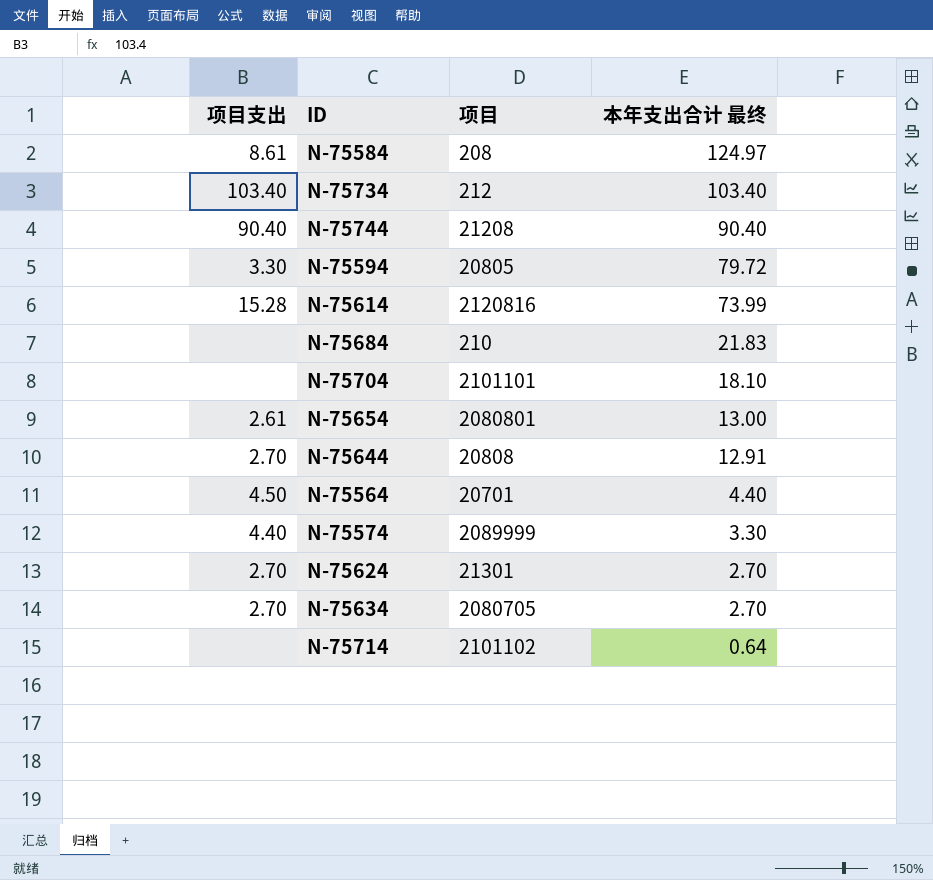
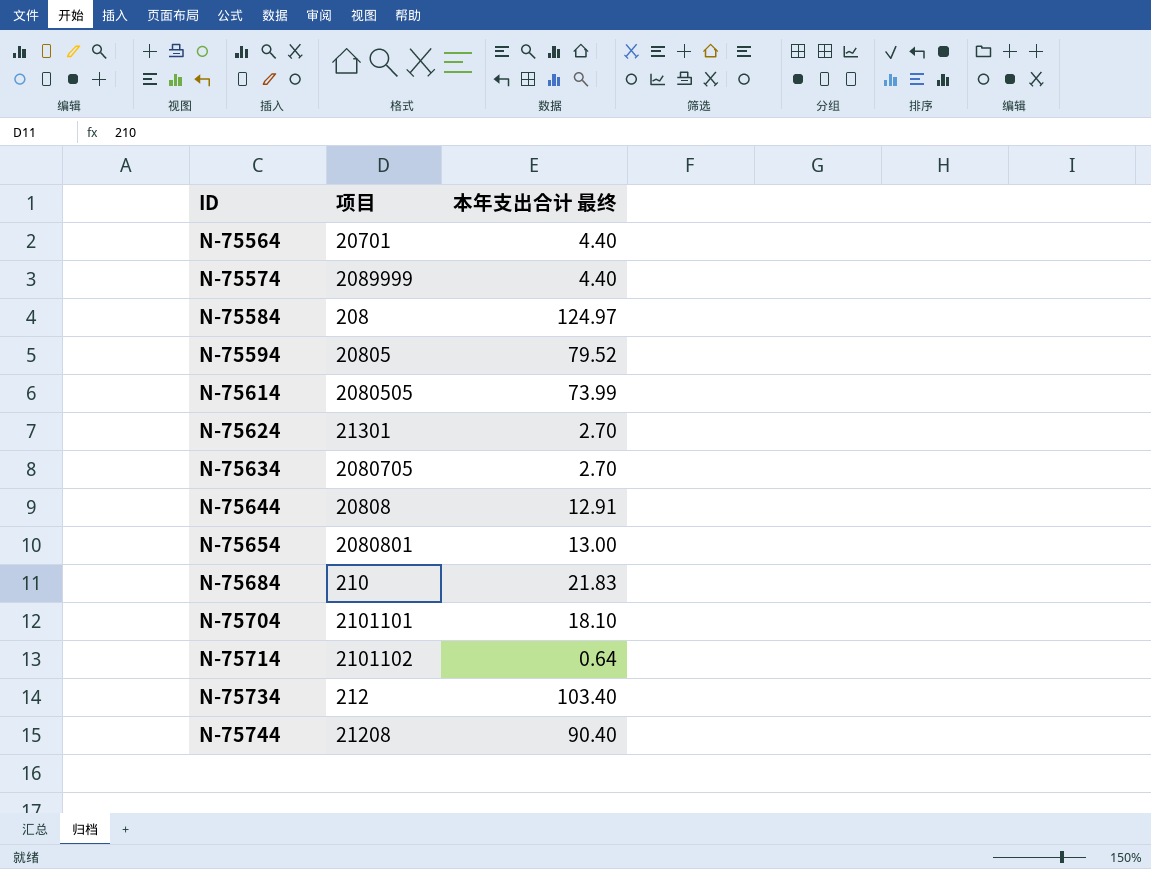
row order: 本年支出合计 最终 descending -> ID ascending
column 项目支出 | position: 1 -> none
N-75574 | 本年支出合计 最终: 3.30 -> 4.40
N-75594 | 本年支出合计 最终: 79.72 -> 79.52
N-75614 | 项目: 2120816 -> 2080505

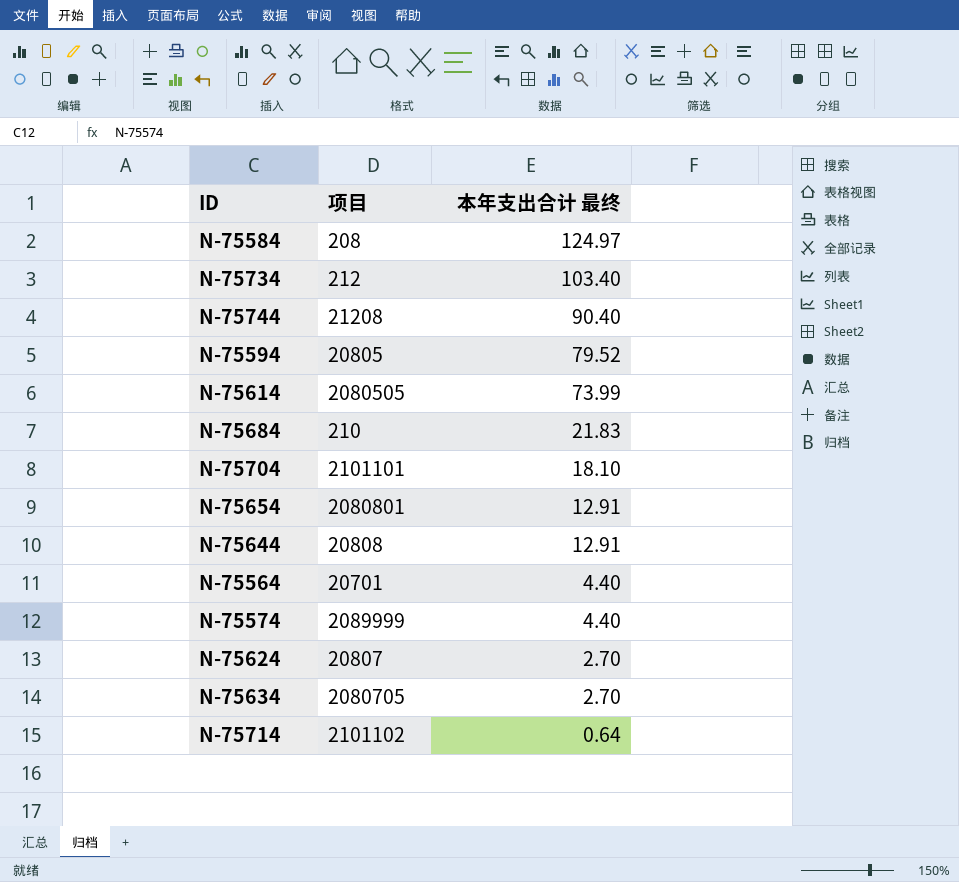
row order: ID ascending -> 本年支出合计 最终 descending
N-75654 | 本年支出合计 最终: 13.00 -> 12.91
N-75624 | 项目: 21301 -> 20807

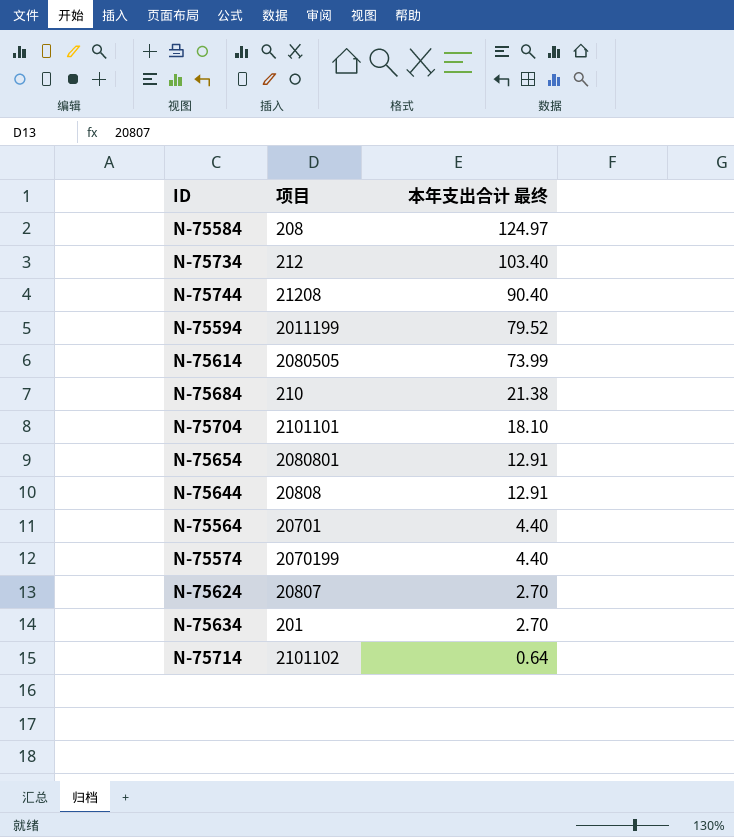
N-75594 | 项目: 20805 -> 2011199
N-75684 | 本年支出合计 最终: 21.83 -> 21.38
N-75574 | 项目: 2089999 -> 2070199
N-75634 | 项目: 2080705 -> 201

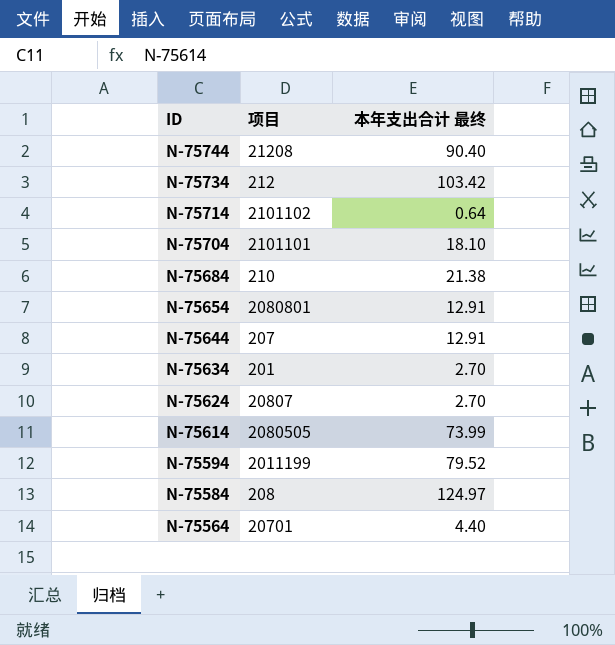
row order: 本年支出合计 最终 descending -> ID descending
row N-75574: 2070199 | 4.40 -> none
N-75734 | 本年支出合计 最终: 103.40 -> 103.42
N-75644 | 项目: 20808 -> 207

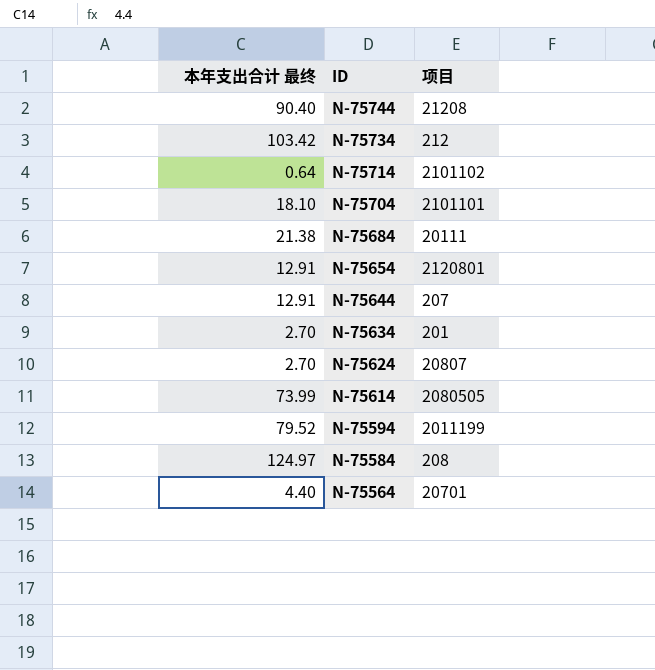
column 本年支出合计 最终 | position: 3 -> 1
N-75684 | 项目: 210 -> 20111
N-75654 | 项目: 2080801 -> 2120801

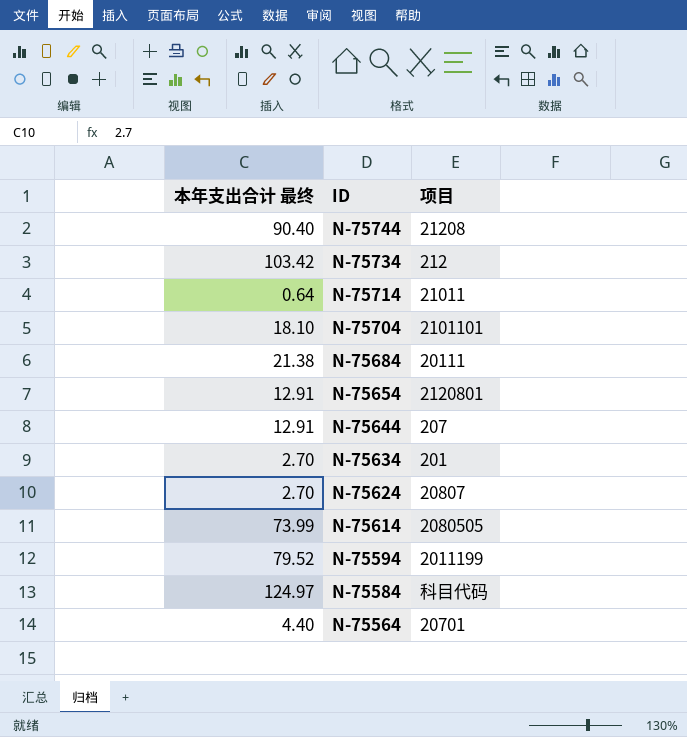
N-75714 | 项目: 2101102 -> 21011
N-75584 | 项目: 208 -> 科目代码

